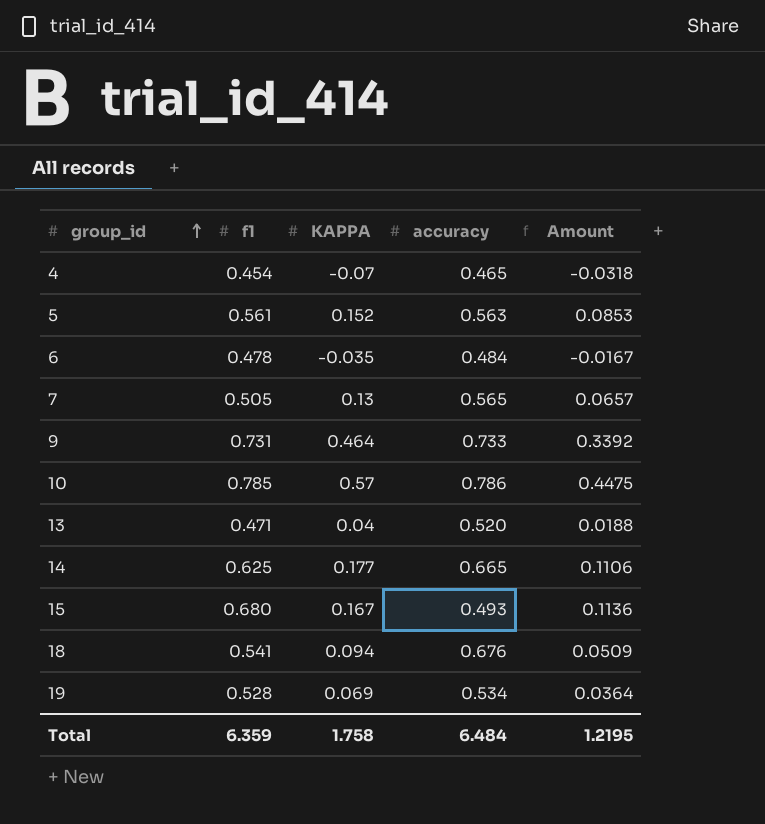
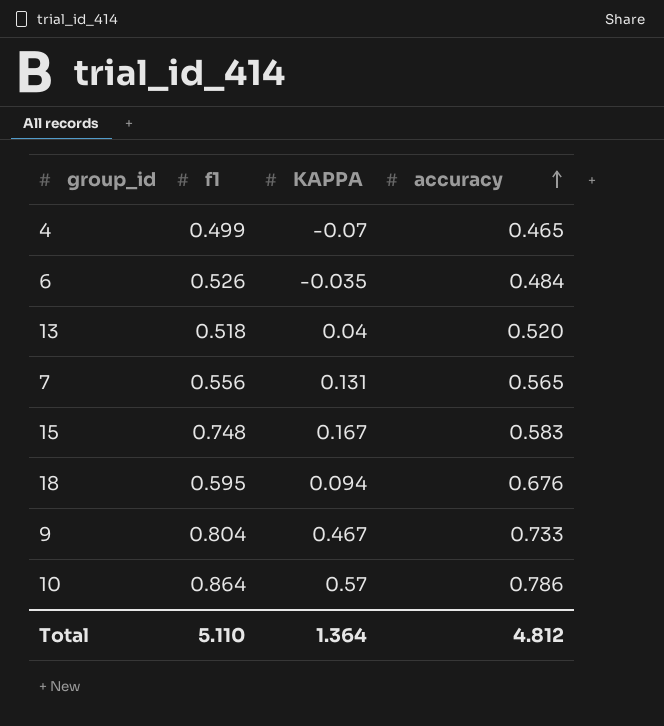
row order: group_id ascending -> accuracy ascending
column Amount | formula: [f1] * [KAPPA] -> none
row 5: 0.561 | 0.152 | 0.563 | 0.0853 -> none
row 14: 0.625 | 0.177 | 0.665 | 0.1106 -> none
row 19: 0.528 | 0.069 | 0.534 | 0.0364 -> none
4 | f1: 0.454 -> 0.499
6 | f1: 0.478 -> 0.526
13 | f1: 0.471 -> 0.518
7 | f1: 0.505 -> 0.556
7 | KAPPA: 0.13 -> 0.131
15 | f1: 0.680 -> 0.748
15 | accuracy: 0.493 -> 0.583
18 | f1: 0.541 -> 0.595
9 | f1: 0.731 -> 0.804
9 | KAPPA: 0.464 -> 0.467
10 | f1: 0.785 -> 0.864
Total | f1: 6.359 -> 5.110
Total | KAPPA: 1.758 -> 1.364
Total | accuracy: 6.484 -> 4.812

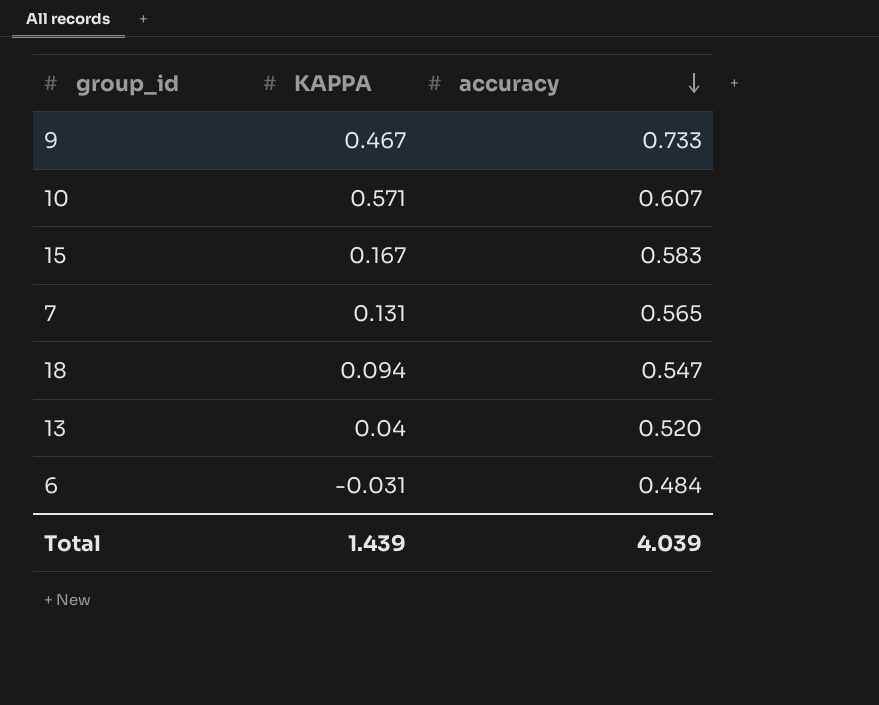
row order: accuracy ascending -> accuracy descending
column f1 | position: 2 -> none
row 4: 0.499 | -0.07 | 0.465 -> none
10 | KAPPA: 0.57 -> 0.571
10 | accuracy: 0.786 -> 0.607
18 | accuracy: 0.676 -> 0.547
6 | KAPPA: -0.035 -> -0.031
Total | KAPPA: 1.364 -> 1.439
Total | accuracy: 4.812 -> 4.039

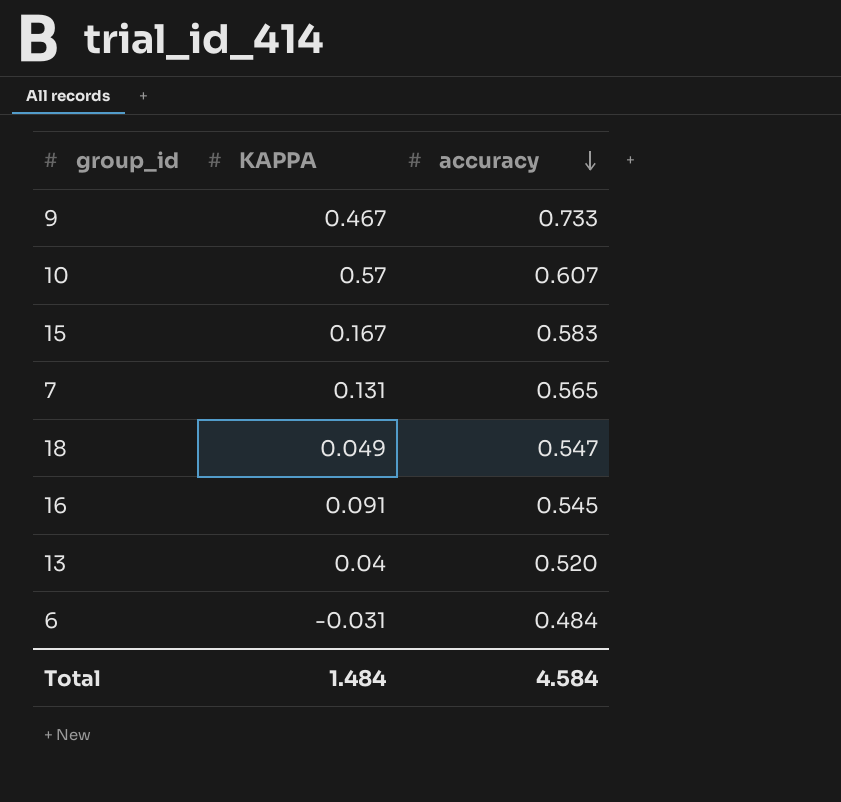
10 | KAPPA: 0.571 -> 0.57
18 | KAPPA: 0.094 -> 0.049
row 16: none -> 0.091 | 0.545
Total | KAPPA: 1.439 -> 1.484
Total | accuracy: 4.039 -> 4.584

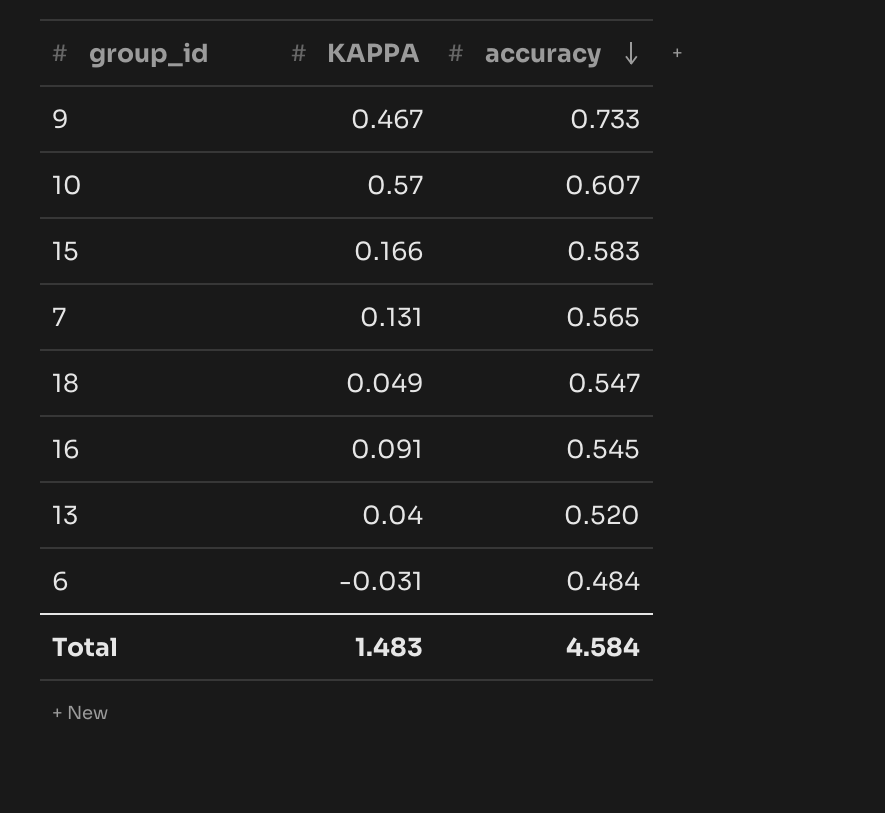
15 | KAPPA: 0.167 -> 0.166
Total | KAPPA: 1.484 -> 1.483

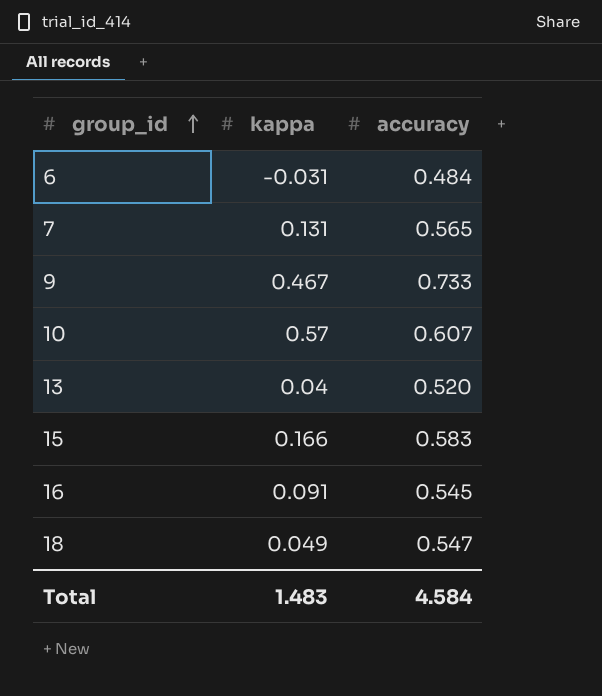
row order: accuracy descending -> group_id ascending
column name: KAPPA -> kappa

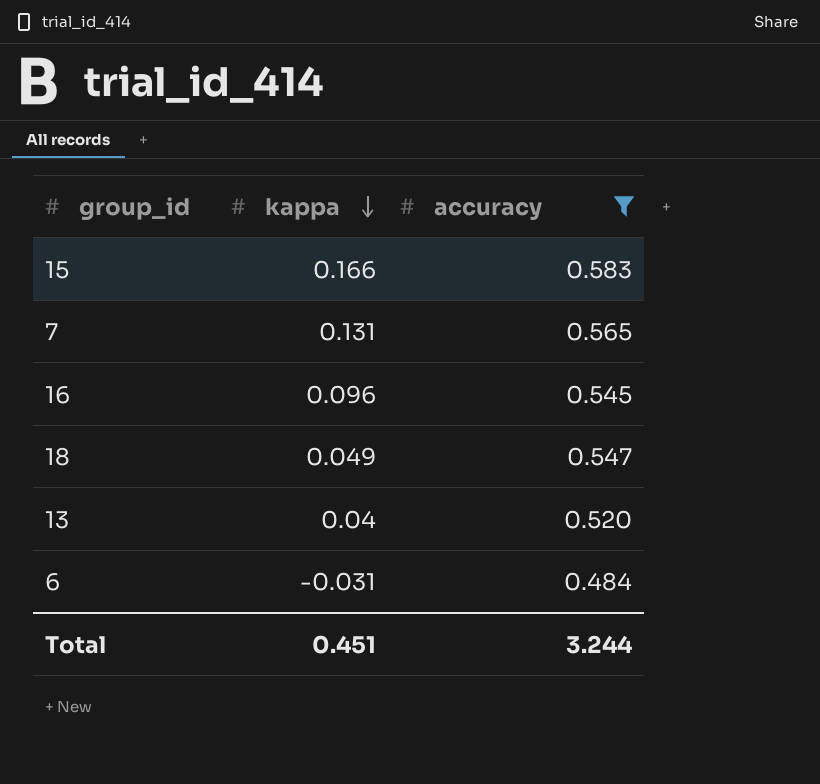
filter: none -> accuracy <= 0.583
row order: group_id ascending -> kappa descending
16 | kappa: 0.091 -> 0.096
Total | kappa: 1.483 -> 0.451
Total | accuracy: 4.584 -> 3.244

